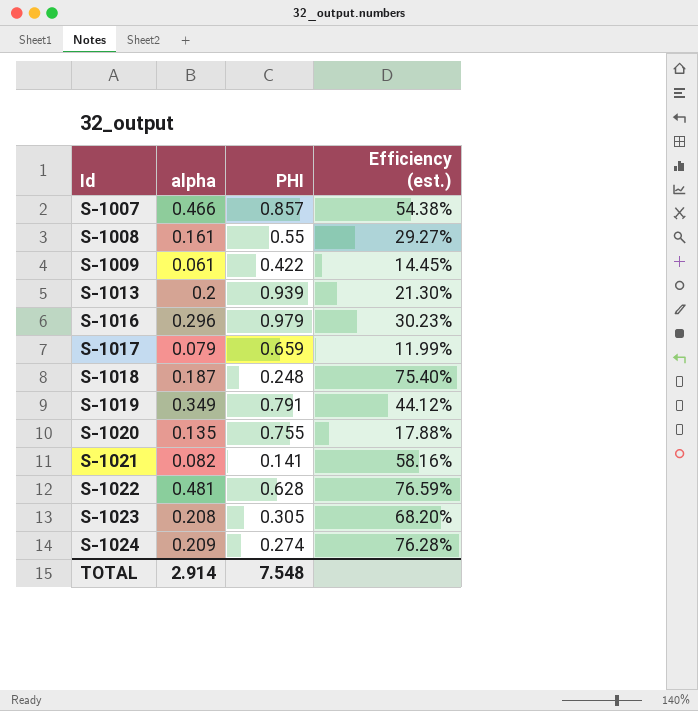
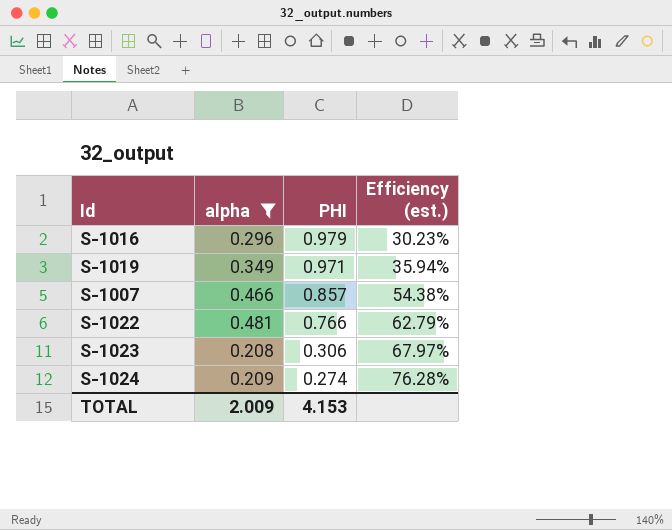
filter: none -> alpha >= 0.208
row order: Id ascending -> PHI descending
S-1019 | PHI: 0.791 -> 0.971
S-1019 | Efficiency (est.): 44.12% -> 35.94%
S-1022 | PHI: 0.628 -> 0.766
S-1022 | Efficiency (est.): 76.59% -> 62.79%
S-1023 | PHI: 0.305 -> 0.306
S-1023 | Efficiency (est.): 68.20% -> 67.97%
TOTAL | alpha: 2.914 -> 2.009
TOTAL | PHI: 7.548 -> 4.153

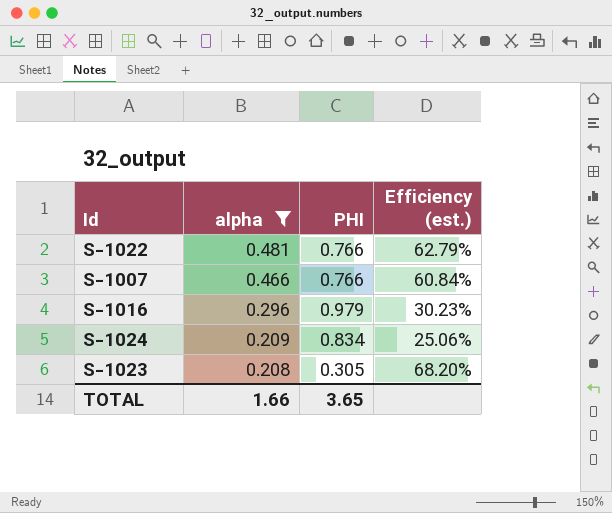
row order: PHI descending -> alpha descending
row S-1019: 0.349 | 0.971 | 35.94% -> none
S-1007 | PHI: 0.857 -> 0.766
S-1007 | Efficiency (est.): 54.38% -> 60.84%
S-1024 | PHI: 0.274 -> 0.834
S-1024 | Efficiency (est.): 76.28% -> 25.06%
S-1023 | PHI: 0.306 -> 0.305
S-1023 | Efficiency (est.): 67.97% -> 68.20%
TOTAL | alpha: 2.009 -> 1.66
TOTAL | PHI: 4.153 -> 3.65

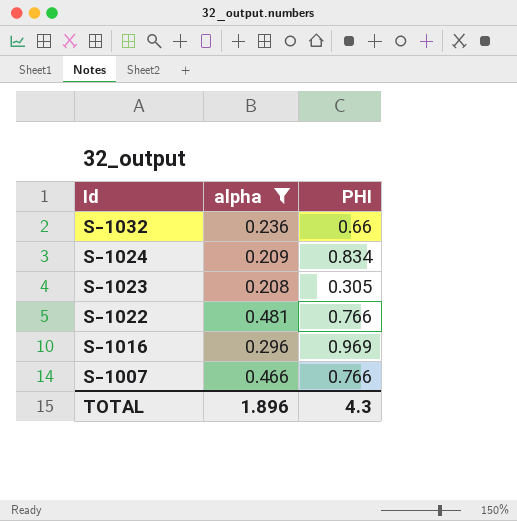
row order: alpha descending -> Id descending
column Efficiency (est.) | formula: [alpha] / [PHI] -> none
row S-1032: none -> 0.236 | 0.66
S-1016 | PHI: 0.979 -> 0.969
TOTAL | alpha: 1.66 -> 1.896
TOTAL | PHI: 3.65 -> 4.3

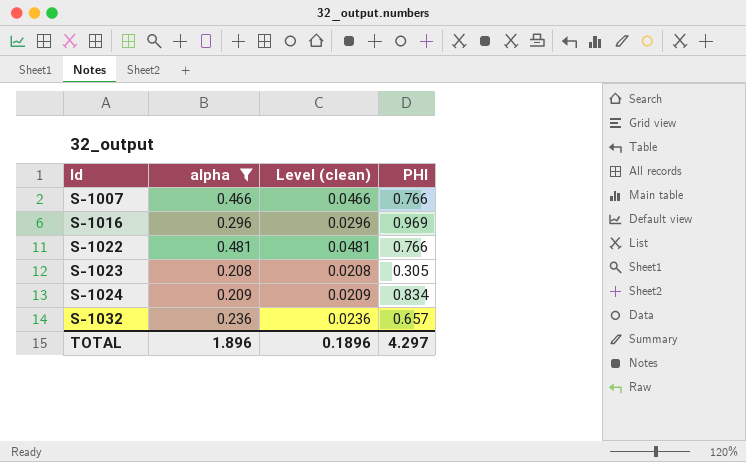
row order: Id descending -> Id ascending
column Level (clean) | formula: none -> [alpha] * 0.1
S-1032 | PHI: 0.66 -> 0.657
TOTAL | PHI: 4.3 -> 4.297

